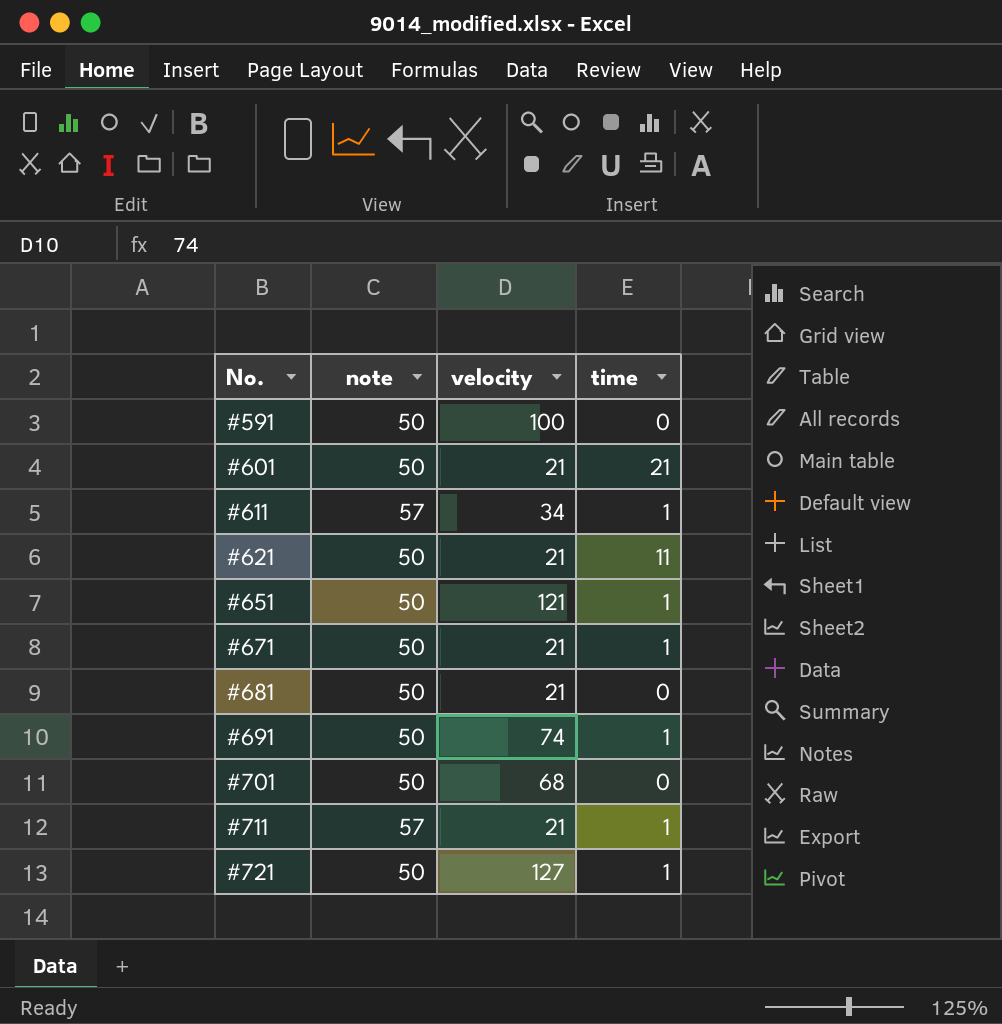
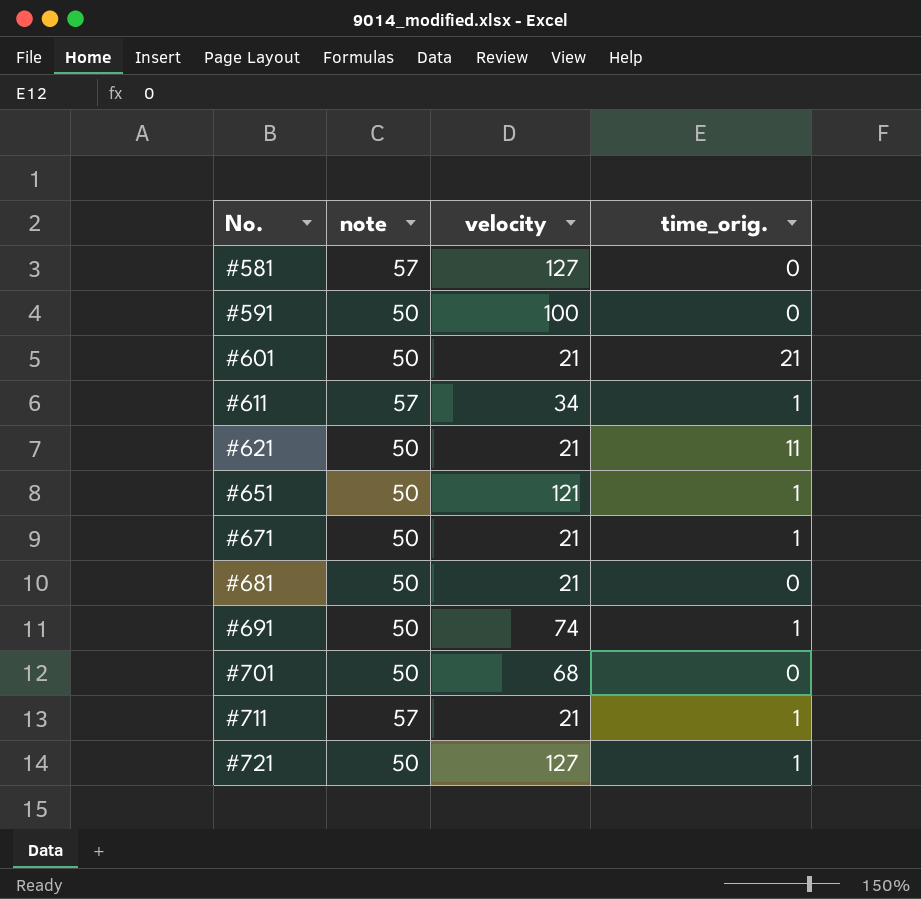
column name: time -> time_orig.
row #581: none -> 57 | 127 | 0

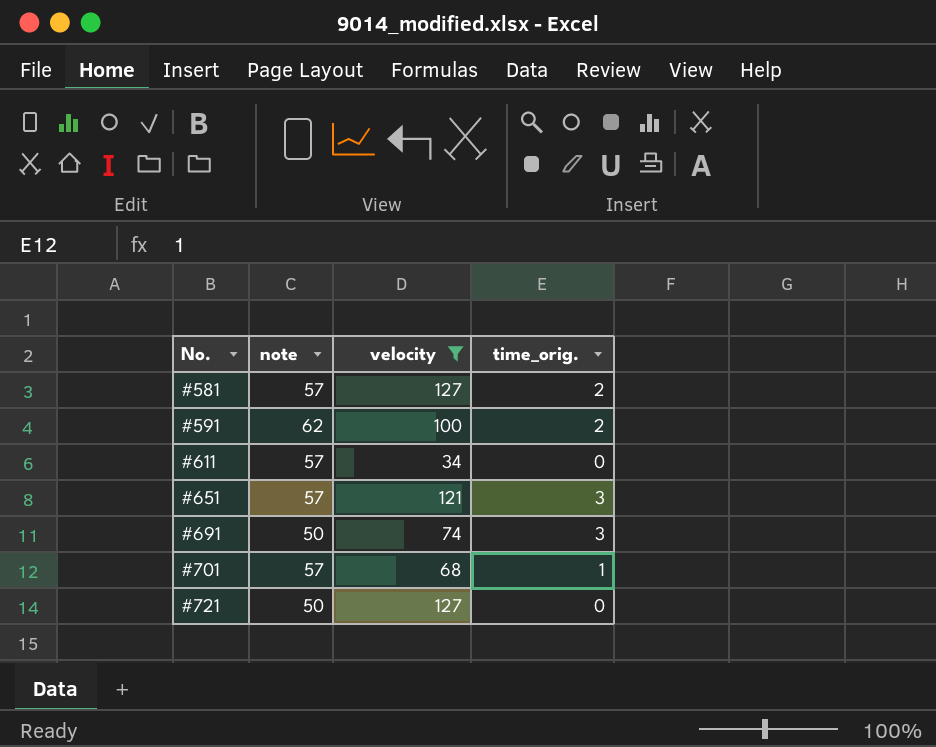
filter: none -> velocity != 21
#581 | time_orig.: 0 -> 2
#591 | note: 50 -> 62
#591 | time_orig.: 0 -> 2
#611 | time_orig.: 1 -> 0
#651 | note: 50 -> 57
#651 | time_orig.: 1 -> 3
#691 | time_orig.: 1 -> 3
#701 | note: 50 -> 57
#701 | time_orig.: 0 -> 1
#721 | time_orig.: 1 -> 0

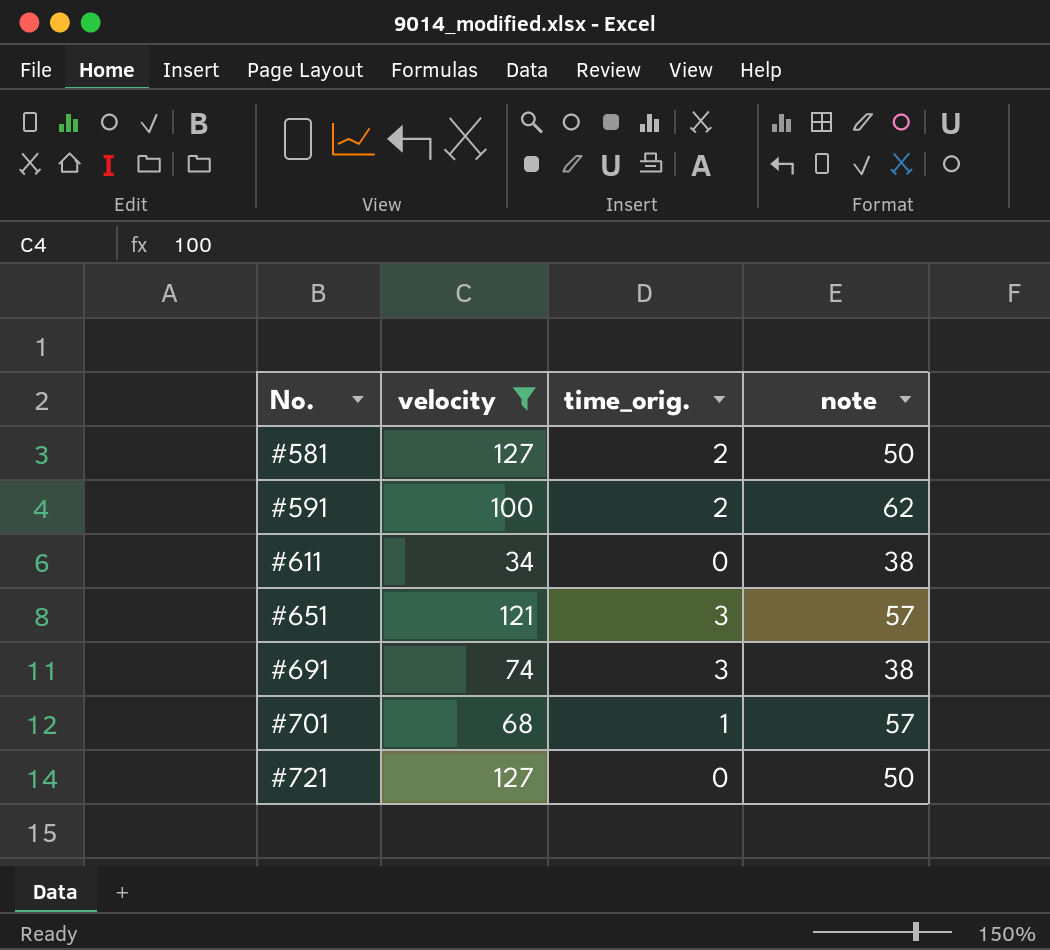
column note | position: 2 -> 4
#581 | note: 57 -> 50
#611 | note: 57 -> 38
#691 | note: 50 -> 38

